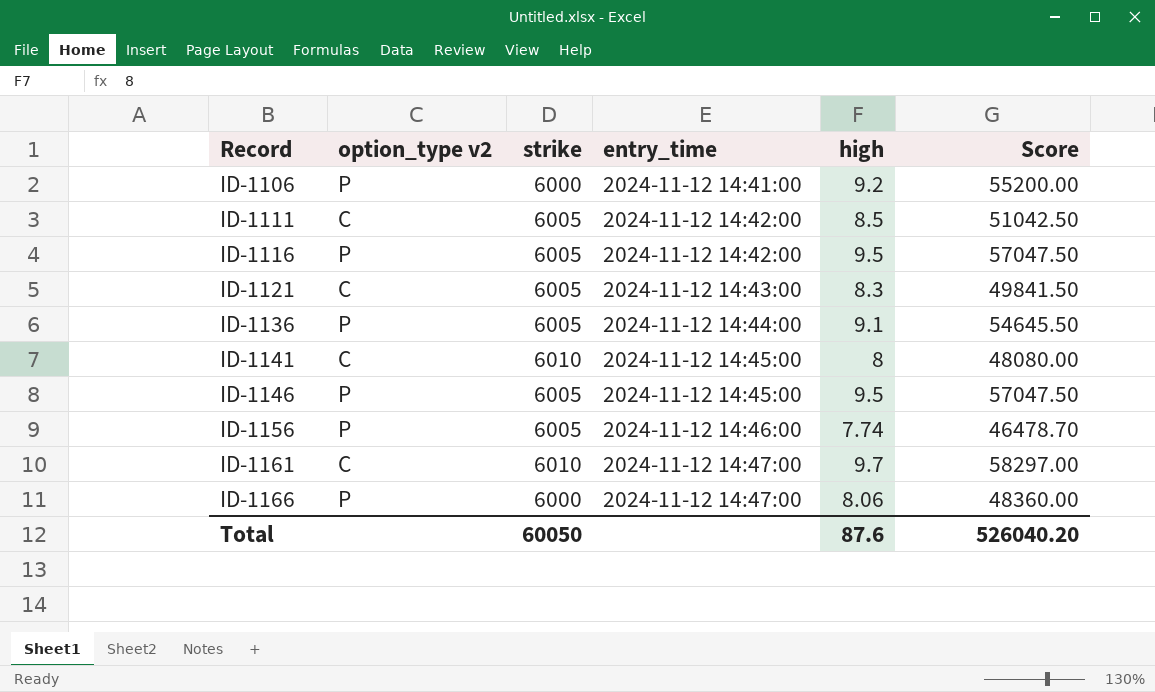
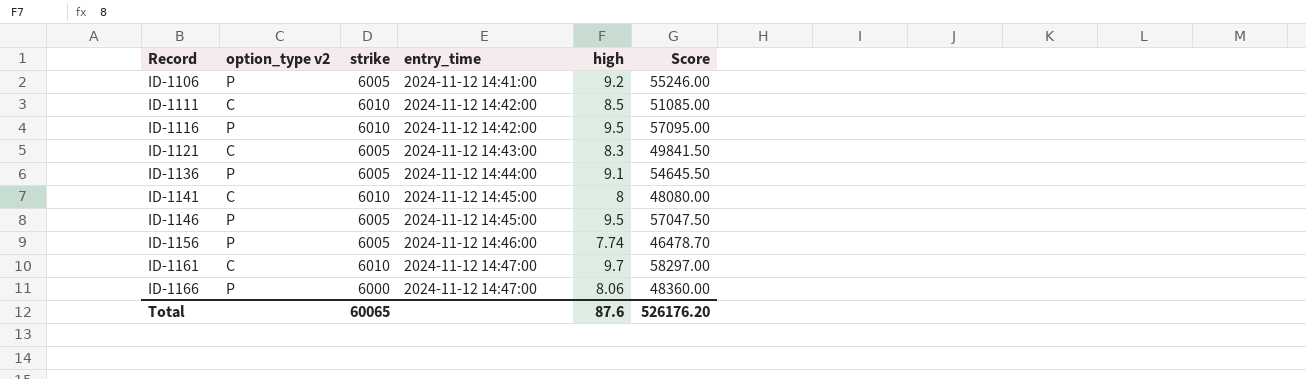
ID-1106 | strike: 6000 -> 6005
ID-1106 | Score: 55200.00 -> 55246.00
ID-1111 | strike: 6005 -> 6010
ID-1111 | Score: 51042.50 -> 51085.00
ID-1116 | strike: 6005 -> 6010
ID-1116 | Score: 57047.50 -> 57095.00
Total | strike: 60050 -> 60065
Total | Score: 526040.20 -> 526176.20

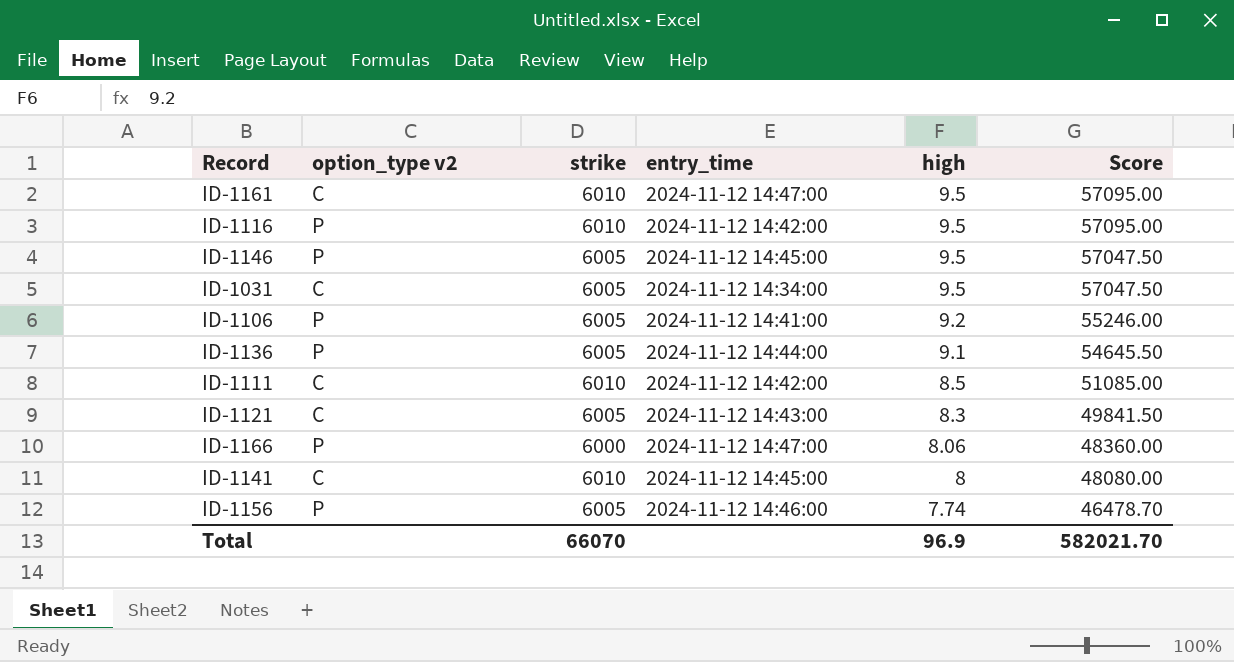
row order: Record ascending -> high descending
ID-1161 | high: 9.7 -> 9.5
ID-1161 | Score: 58297.00 -> 57095.00
row ID-1031: none -> C | 6005 | 2024-11-12 14:34:00 | 9.5 | 57047.50
Total | strike: 60065 -> 66070
Total | high: 87.6 -> 96.9
Total | Score: 526176.20 -> 582021.70

